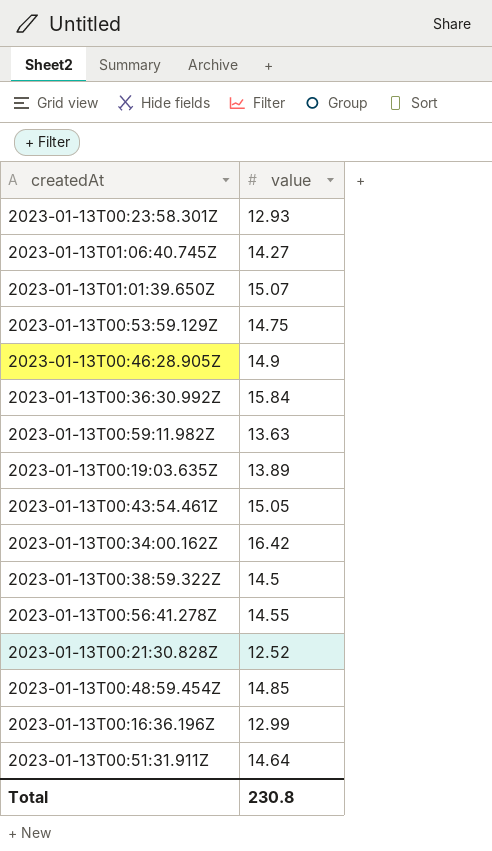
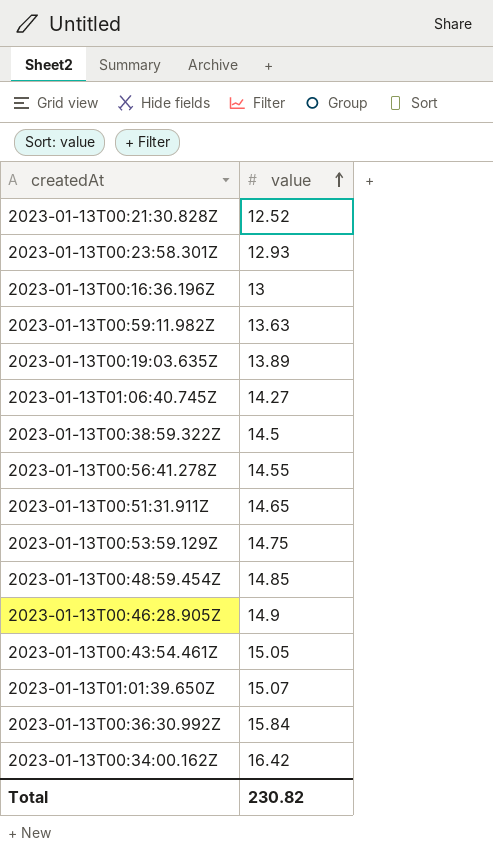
row order: none -> value ascending
2023-01-13T00:16:36.196Z | value: 12.99 -> 13
2023-01-13T00:51:31.911Z | value: 14.64 -> 14.65
Total | value: 230.8 -> 230.82

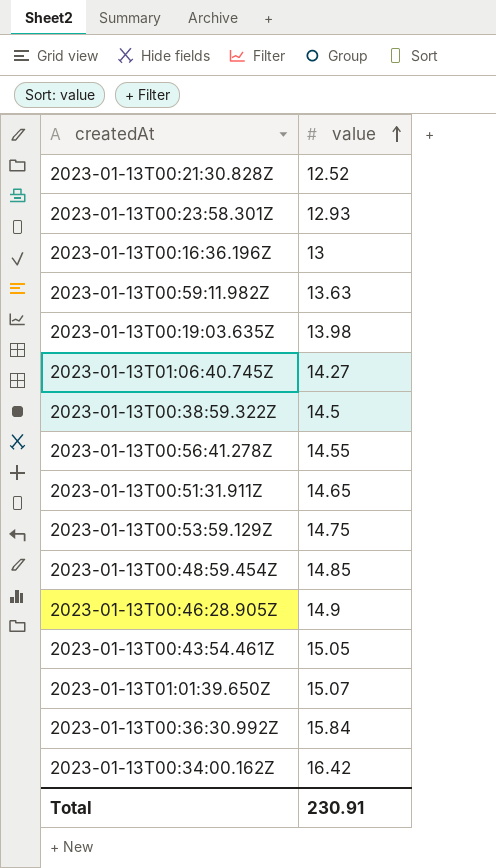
2023-01-13T00:19:03.635Z | value: 13.89 -> 13.98
Total | value: 230.82 -> 230.91

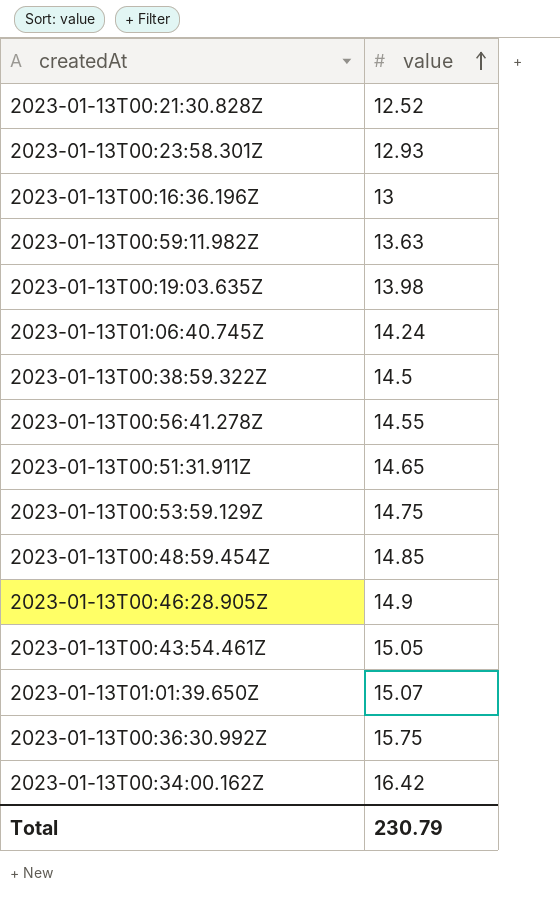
2023-01-13T01:06:40.745Z | value: 14.27 -> 14.24
2023-01-13T00:36:30.992Z | value: 15.84 -> 15.75
Total | value: 230.91 -> 230.79

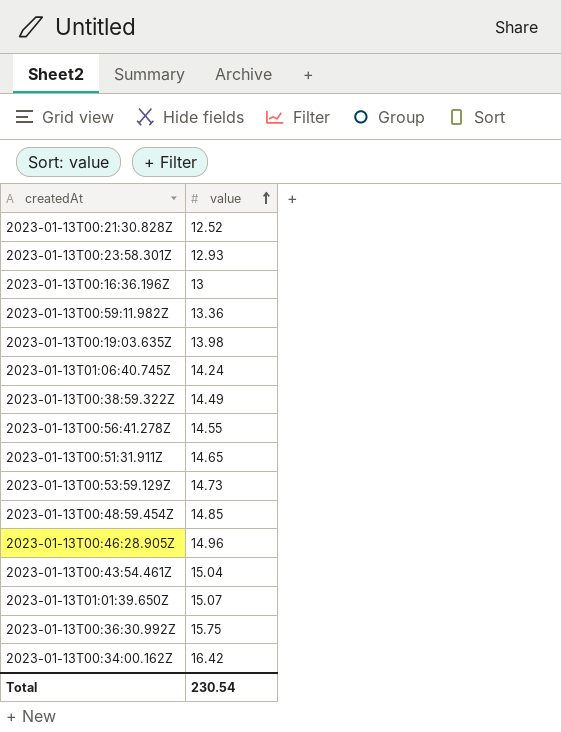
2023-01-13T00:59:11.982Z | value: 13.63 -> 13.36
2023-01-13T00:38:59.322Z | value: 14.5 -> 14.49
2023-01-13T00:53:59.129Z | value: 14.75 -> 14.73
2023-01-13T00:46:28.905Z | value: 14.9 -> 14.96
2023-01-13T00:43:54.461Z | value: 15.05 -> 15.04
Total | value: 230.79 -> 230.54

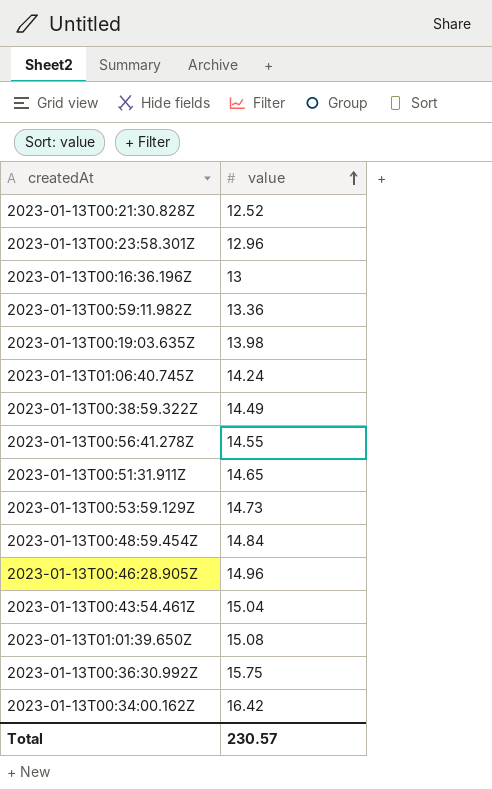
2023-01-13T00:23:58.301Z | value: 12.93 -> 12.96
2023-01-13T00:48:59.454Z | value: 14.85 -> 14.84
2023-01-13T01:01:39.650Z | value: 15.07 -> 15.08
Total | value: 230.54 -> 230.57

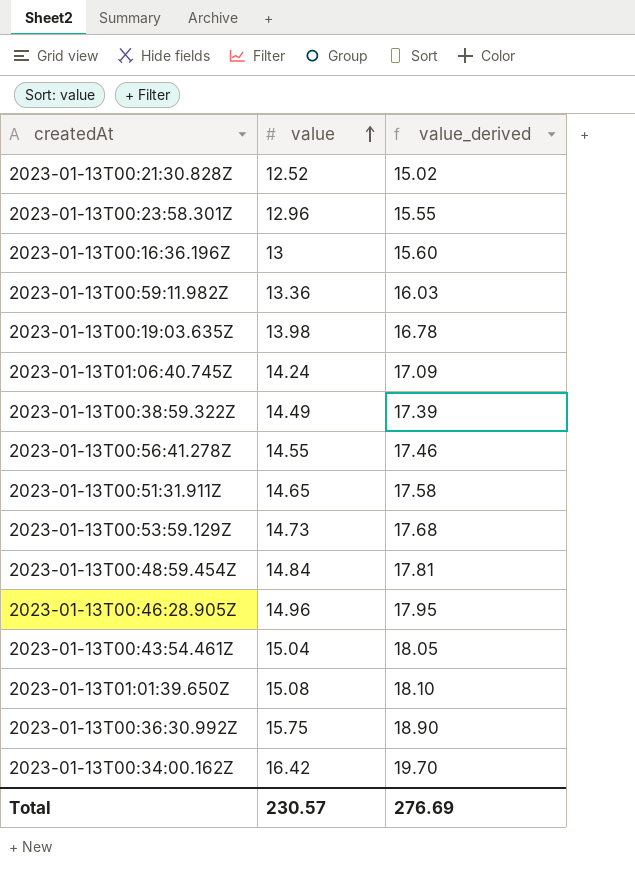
column value_derived | formula: none -> [value] * 1.2

